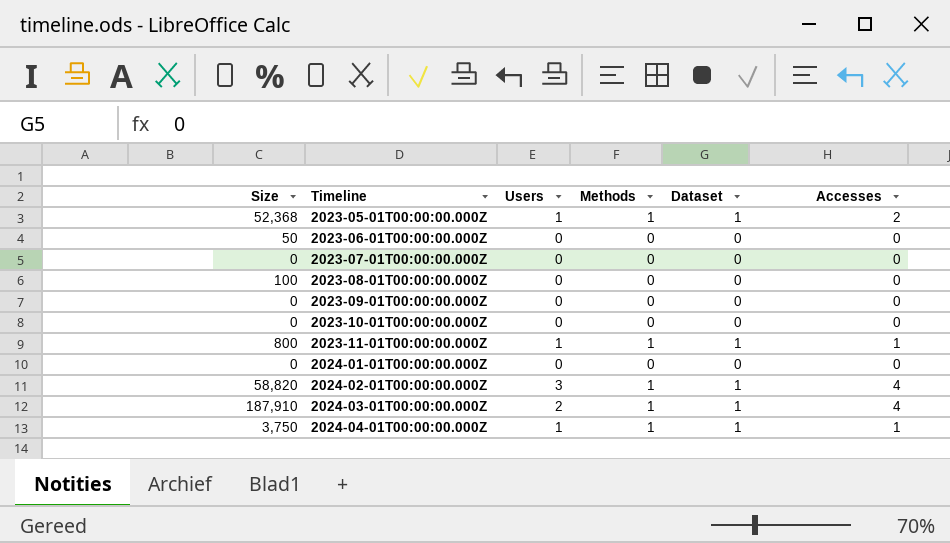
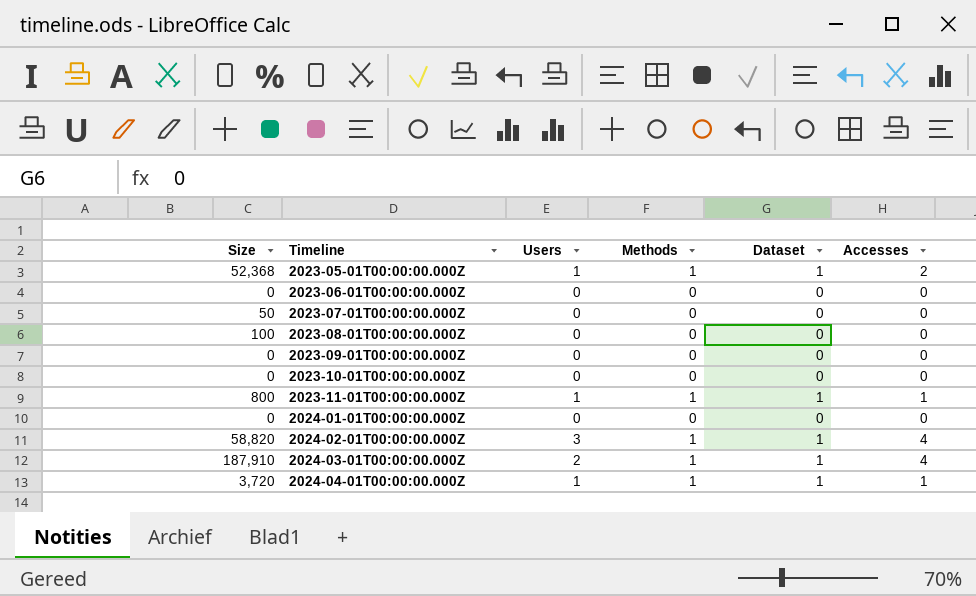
2023-06-01T00:00:00.000Z | Size: 50 -> 0
2023-07-01T00:00:00.000Z | Size: 0 -> 50
2024-04-01T00:00:00.000Z | Size: 3,750 -> 3,720

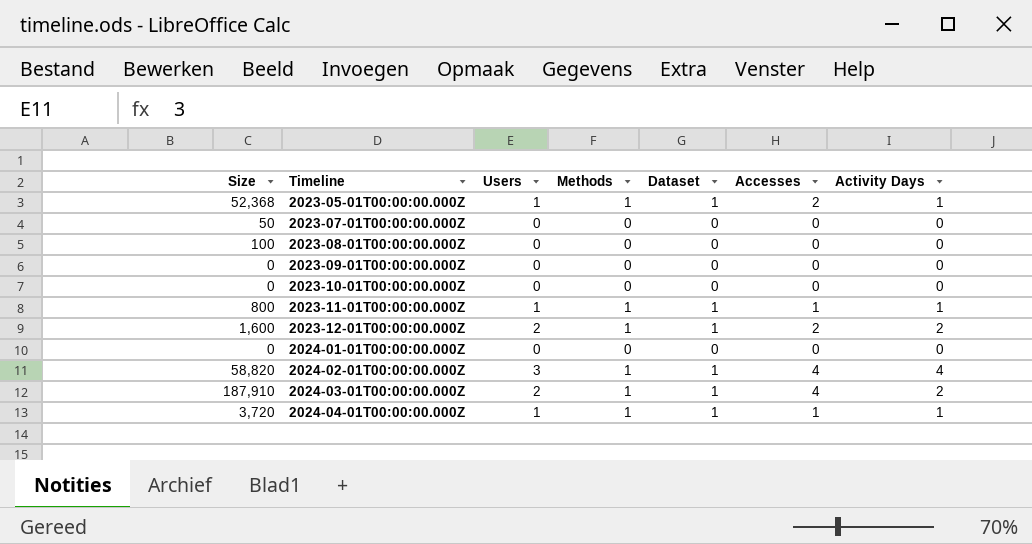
column Activity Days | position: none -> 7
row 2023-06-01T00:00:00.000Z: 0 | 0 | 0 | 0 | 0 -> none
row 2023-12-01T00:00:00.000Z: none -> 1,600 | 2 | 1 | 1 | 2 | 2

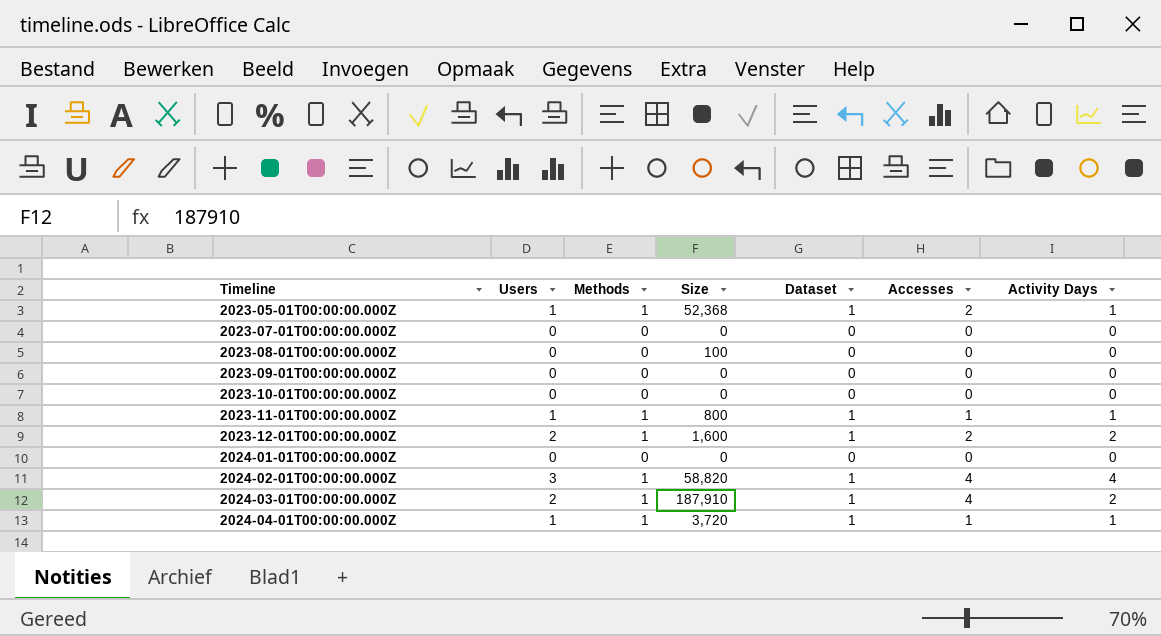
column Size | position: 1 -> 4
2023-07-01T00:00:00.000Z | Size: 50 -> 0

